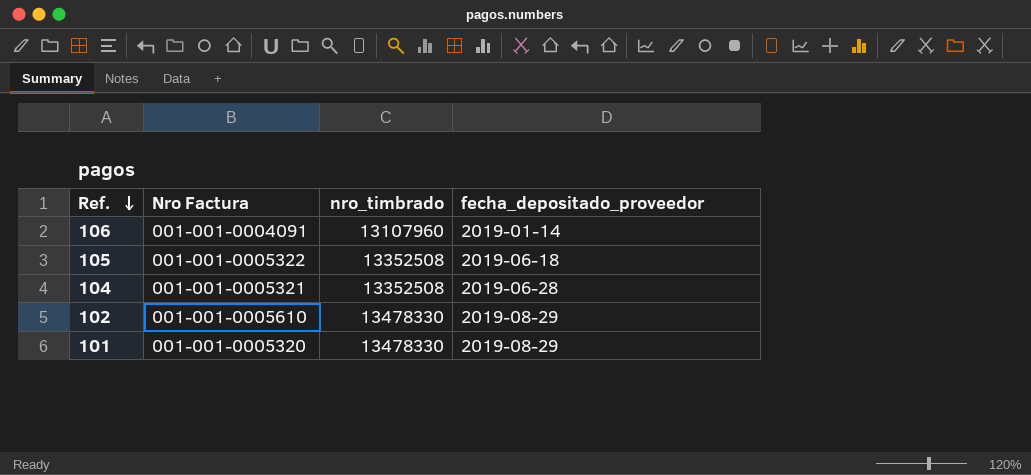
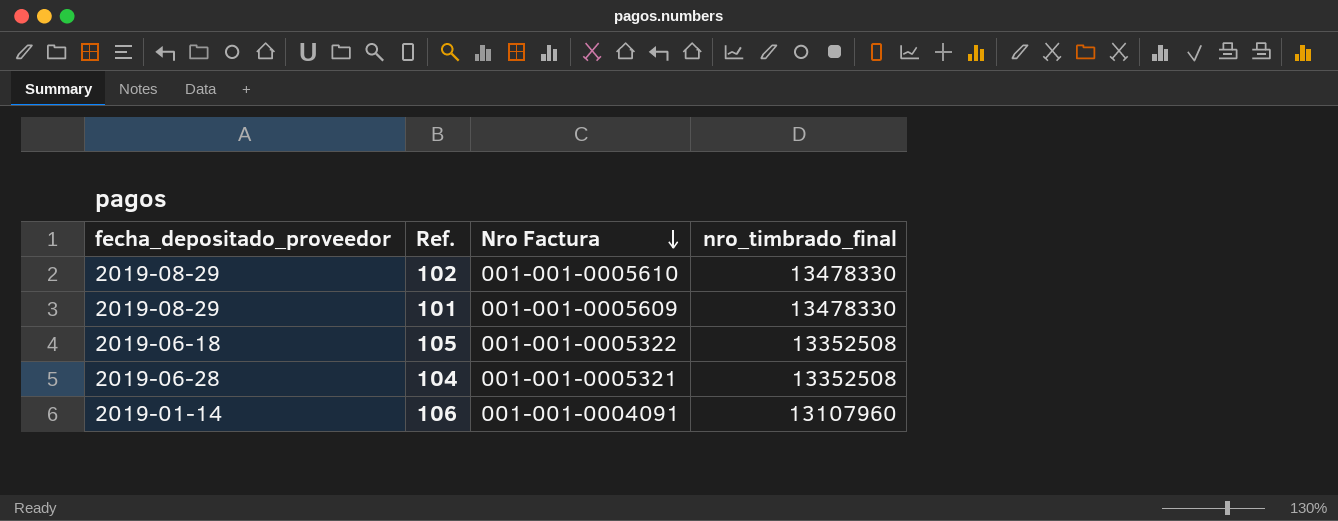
row order: Ref. descending -> Nro Factura descending
column fecha_depositado_proveedor | position: 4 -> 1
column name: nro_timbrado -> nro_timbrado_final
101 | Nro Factura: 001-001-0005320 -> 001-001-0005609

